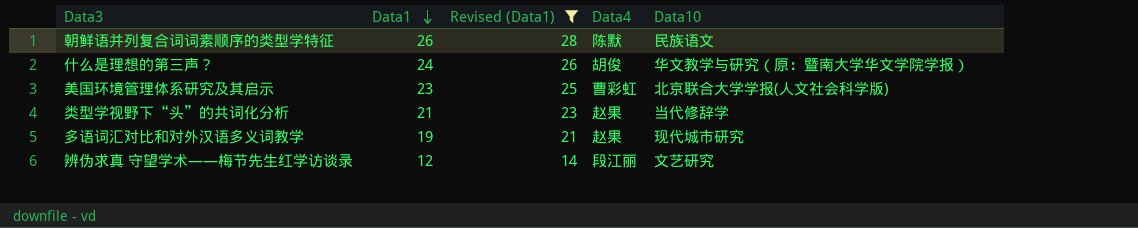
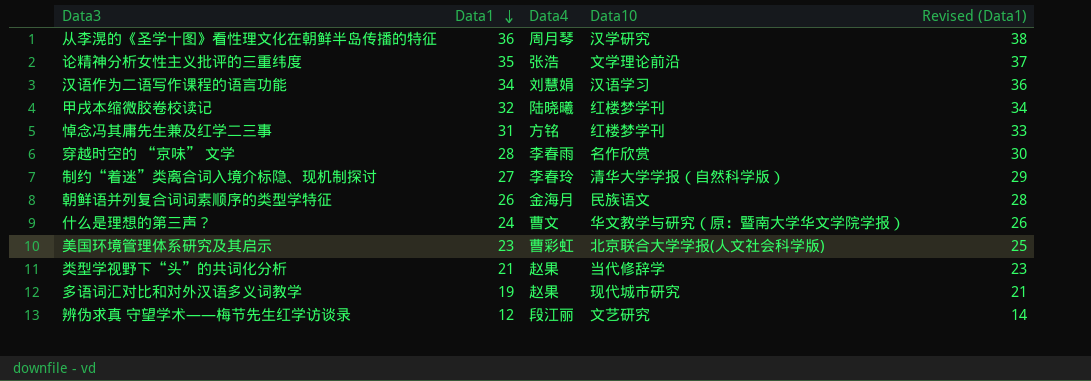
filter: Revised (Data1) <= 28 -> none
column Revised (Data1) | position: 3 -> 5
朝鲜语并列复合词词素顺序的类型学特征 | Data4: 陈默 -> 金海月
什么是理想的第三声？ | Data4: 胡俊 -> 曹文

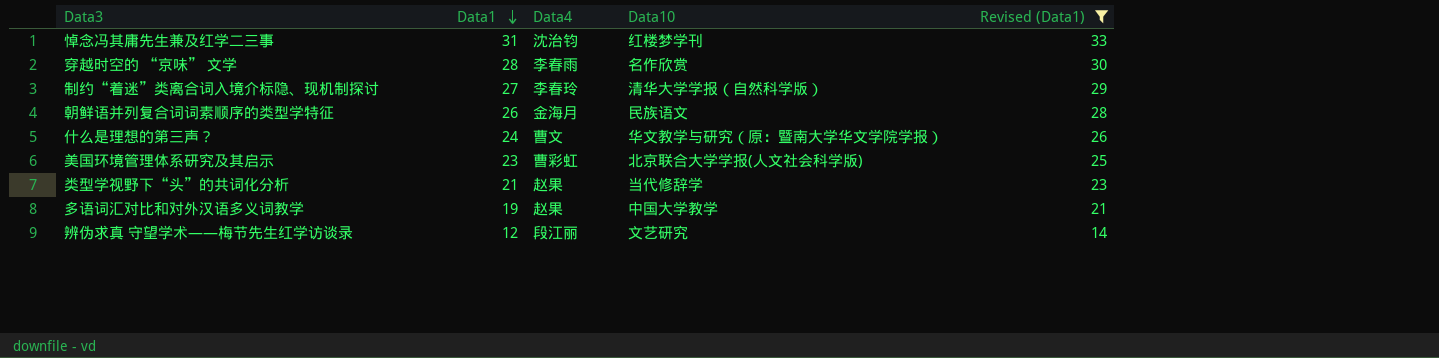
filter: none -> Revised (Data1) <= 33
悼念冯其庸先生兼及红学二三事 | Data4: 方铭 -> 沈治钧
多语词汇对比和对外汉语多义词教学 | Data10: 现代城市研究 -> 中国大学教学

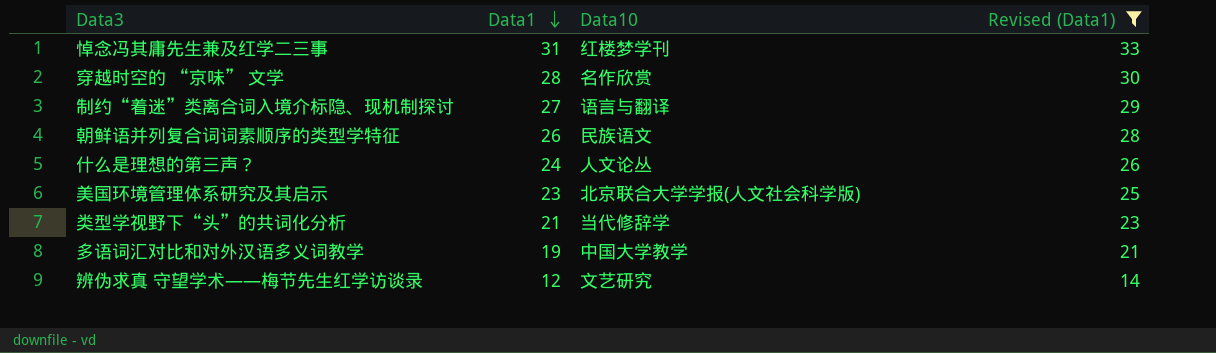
column Data4 | position: 3 -> none
制约“着迷”类离合词入境介标隐、现机制探讨 | Data10: 清华大学学报（自然科学版） -> 语言与翻译
什么是理想的第三声？ | Data10: 华文教学与研究（原：暨南大学华文学院学报） -> 人文论丛

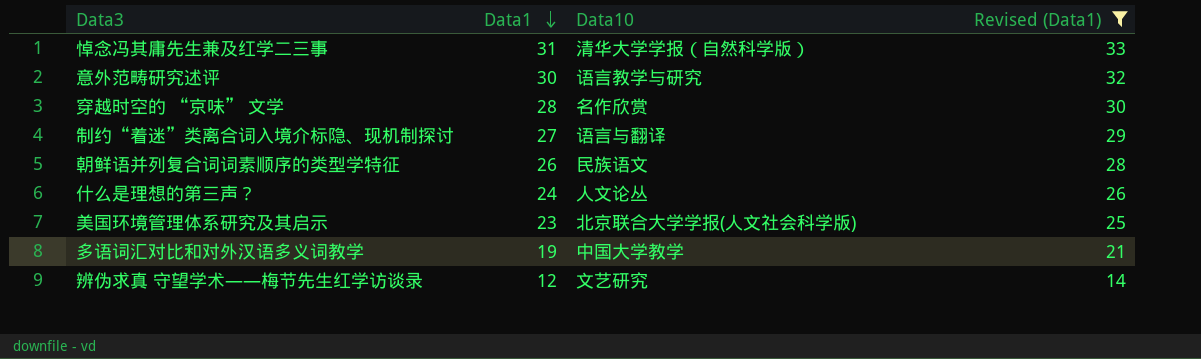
row 类型学视野下“头”的共词化分析: 21 | 当代修辞学 | 23 -> none
悼念冯其庸先生兼及红学二三事 | Data10: 红楼梦学刊 -> 清华大学学报（自然科学版）
row 意外范畴研究述评: none -> 30 | 语言教学与研究 | 32

